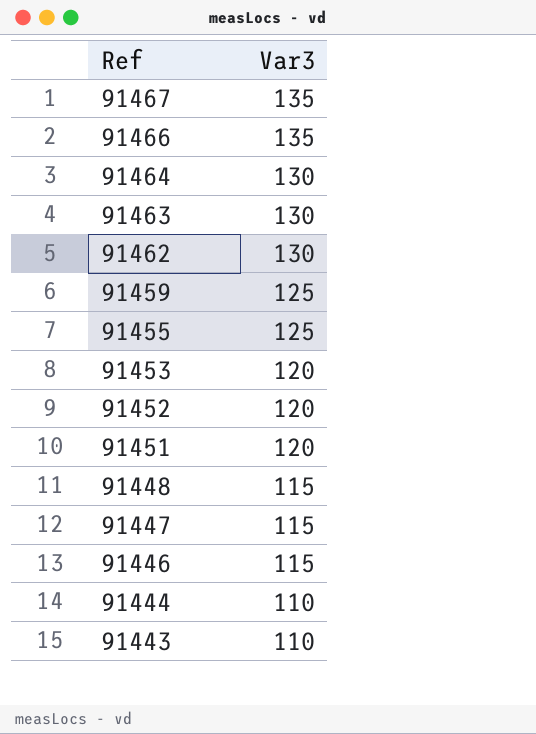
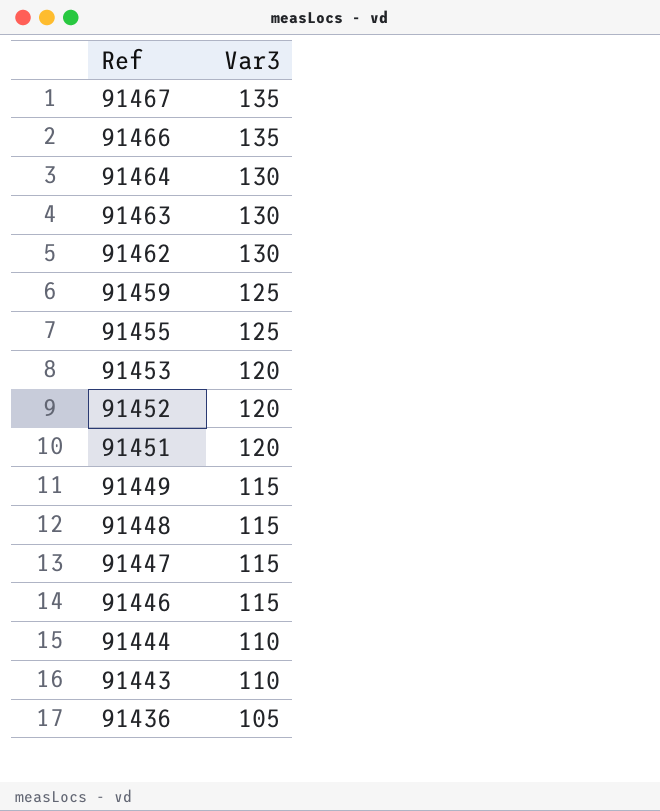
row 91449: none -> 115
row 91436: none -> 105

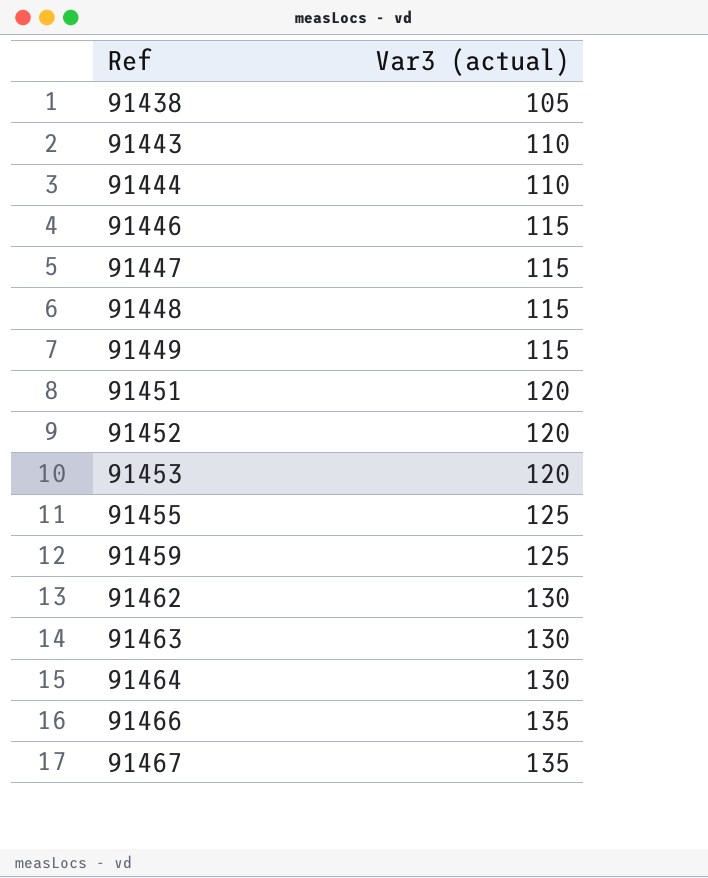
row order: Ref descending -> Ref ascending
column name: Var3 -> Var3 (actual)
row 91436: 105 -> none
row 91438: none -> 105

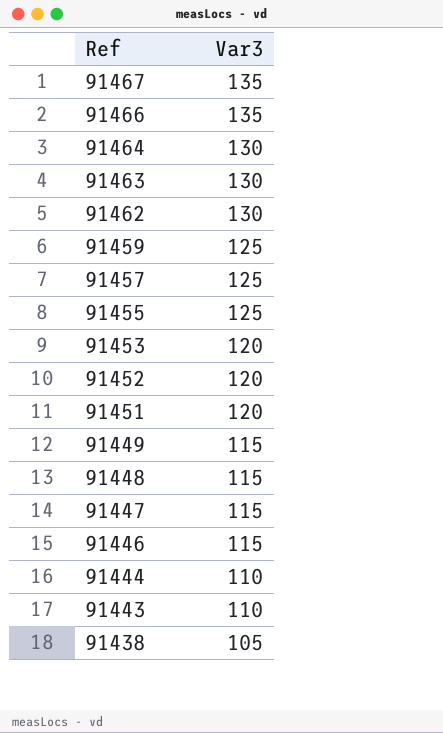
row order: Ref ascending -> Ref descending
column name: Var3 (actual) -> Var3
row 91457: none -> 125

